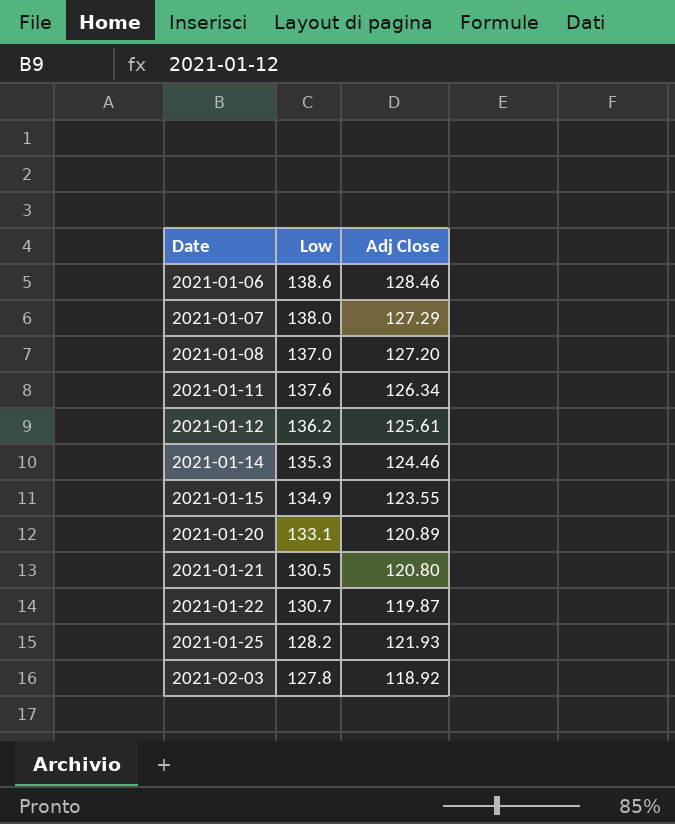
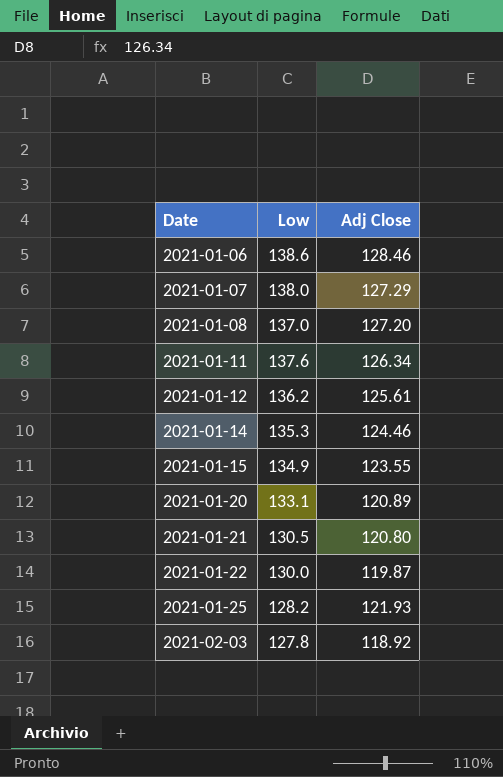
2021-01-22 | Low: 130.7 -> 130.0

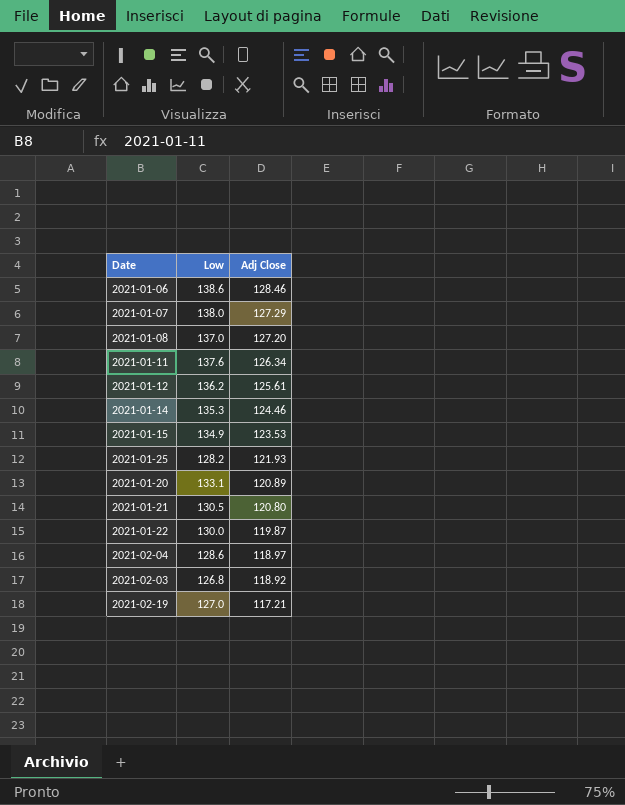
row order: Date ascending -> Adj Close descending
2021-01-15 | Adj Close: 123.55 -> 123.53
row 2021-02-04: none -> 128.6 | 118.97
2021-02-03 | Low: 127.8 -> 126.8
row 2021-02-19: none -> 127.0 | 117.21

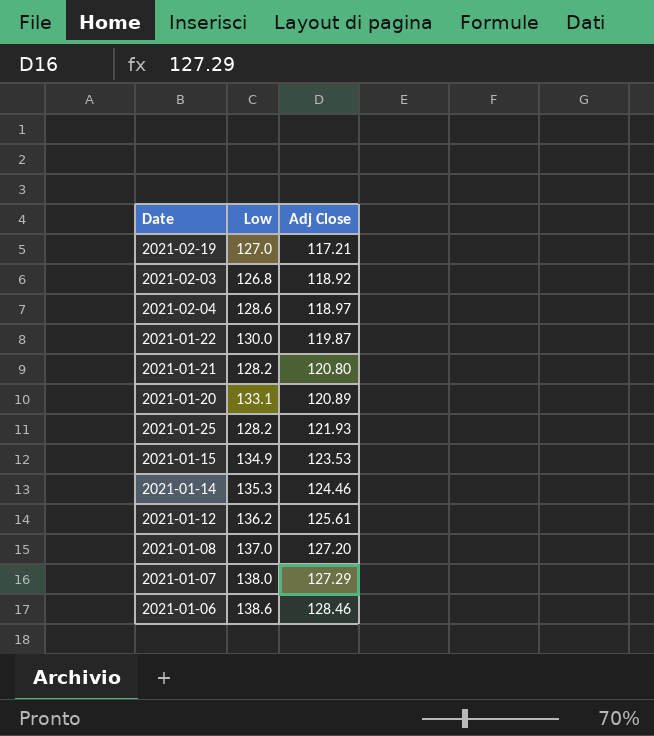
row order: Adj Close descending -> Adj Close ascending
row 2021-01-11: 137.6 | 126.34 -> none
2021-01-21 | Low: 130.5 -> 128.2

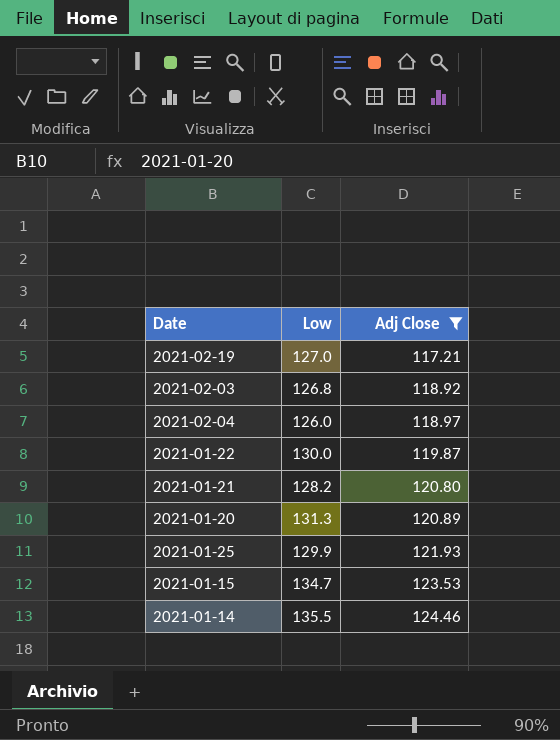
filter: none -> Adj Close <= 124.46
2021-02-04 | Low: 128.6 -> 126.0
2021-01-20 | Low: 133.1 -> 131.3
2021-01-25 | Low: 128.2 -> 129.9
2021-01-15 | Low: 134.9 -> 134.7
2021-01-14 | Low: 135.3 -> 135.5

